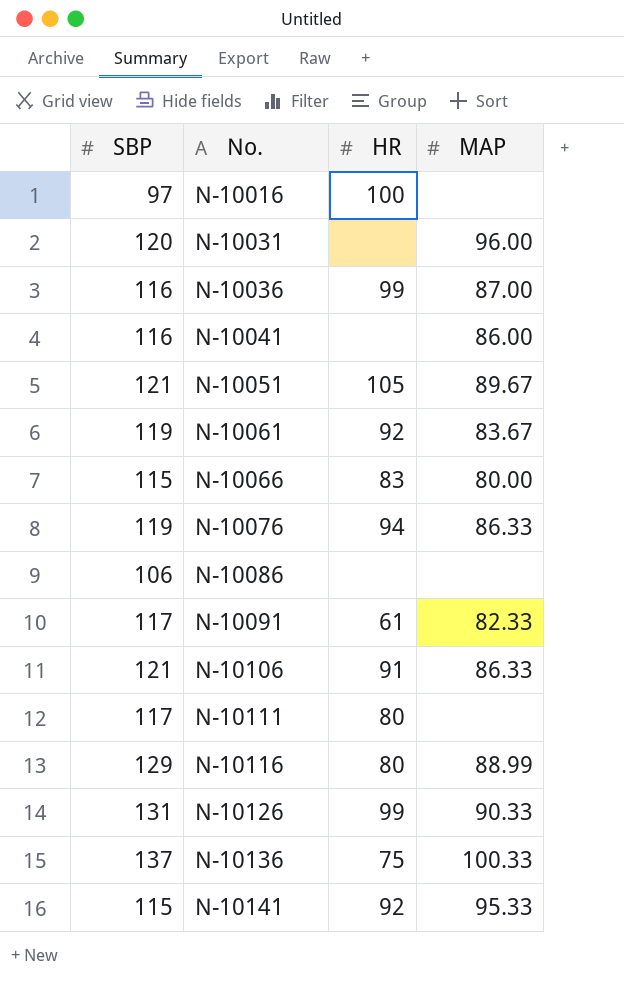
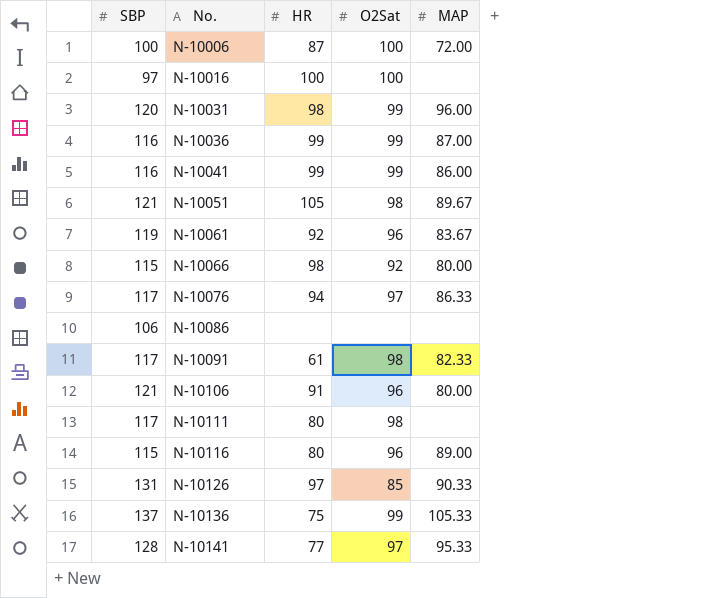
column O2Sat | position: none -> 4
row N-10006: none -> 100 | 87 | 100 | 72.00
N-10031 | HR: none -> 98
N-10041 | HR: none -> 99
N-10066 | HR: 83 -> 98
N-10076 | SBP: 119 -> 117
N-10106 | MAP: 86.33 -> 80.00
N-10116 | SBP: 129 -> 115
N-10116 | MAP: 88.99 -> 89.00
N-10126 | HR: 99 -> 97
N-10136 | MAP: 100.33 -> 105.33
N-10141 | SBP: 115 -> 128
N-10141 | HR: 92 -> 77

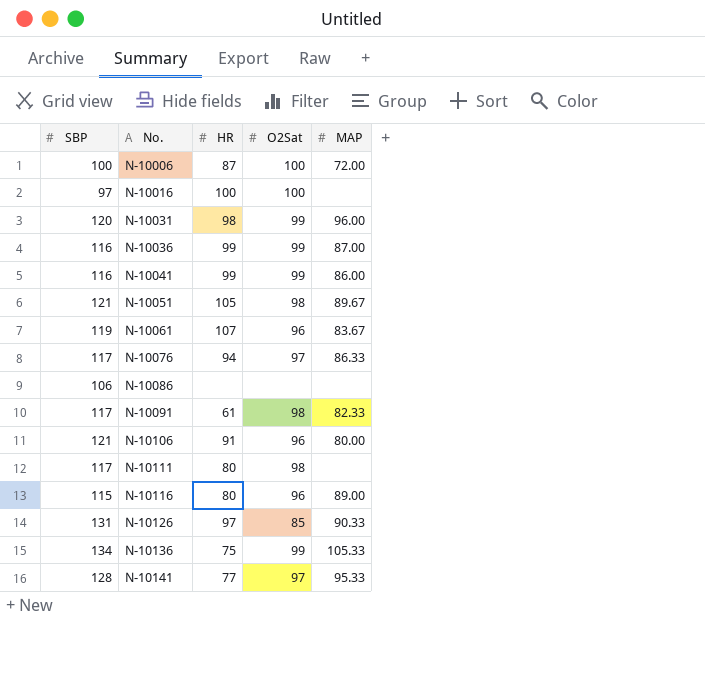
row N-10066: 115 | 98 | 92 | 80.00 -> none
N-10061 | HR: 92 -> 107
N-10136 | SBP: 137 -> 134

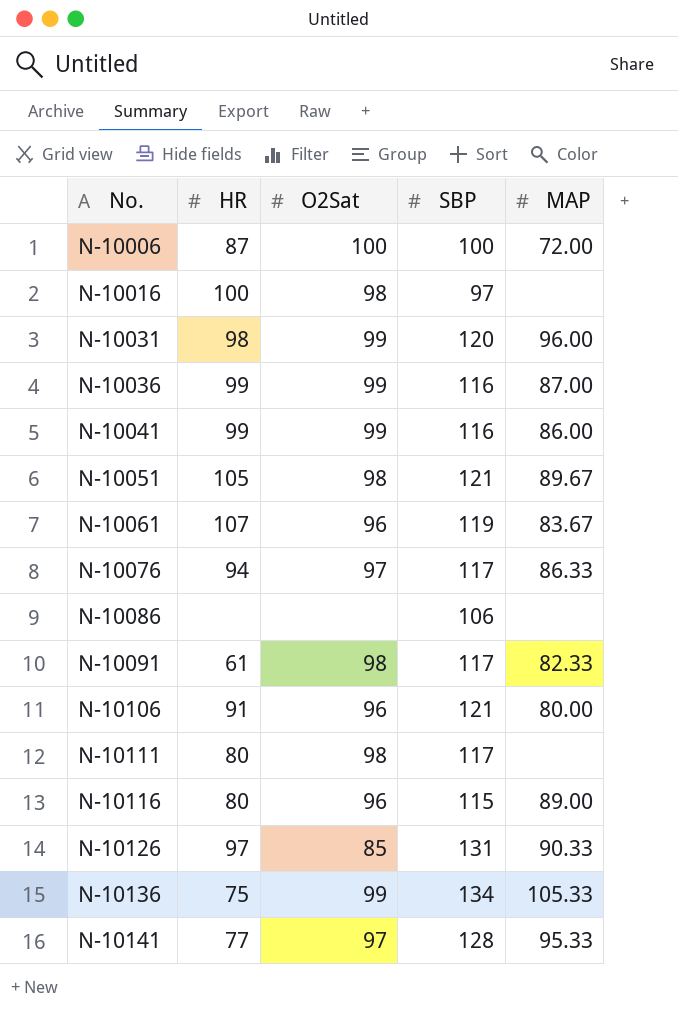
column SBP | position: 1 -> 4
N-10016 | O2Sat: 100 -> 98

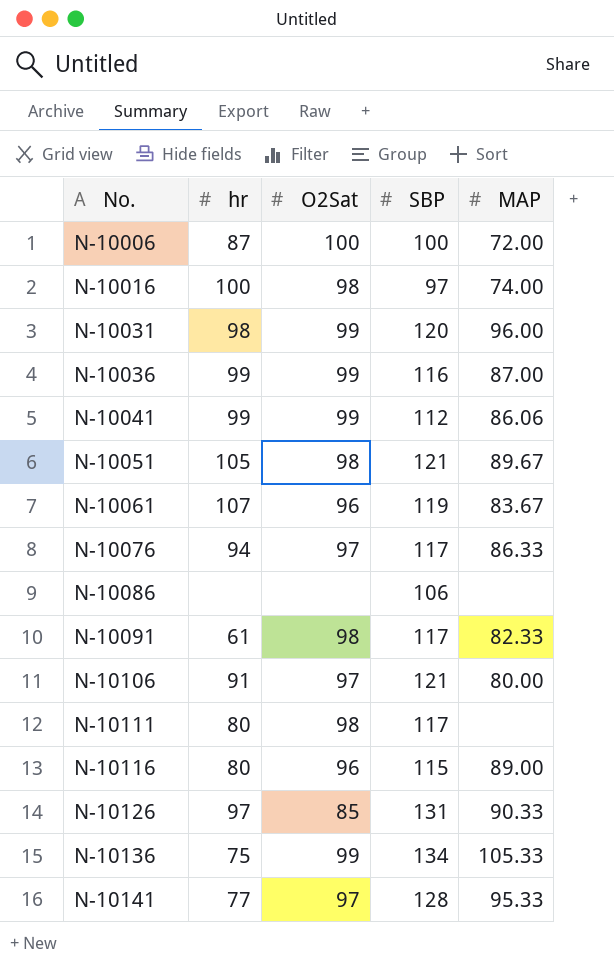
column name: HR -> hr
N-10016 | MAP: none -> 74.00
N-10041 | SBP: 116 -> 112
N-10041 | MAP: 86.00 -> 86.06
N-10106 | O2Sat: 96 -> 97

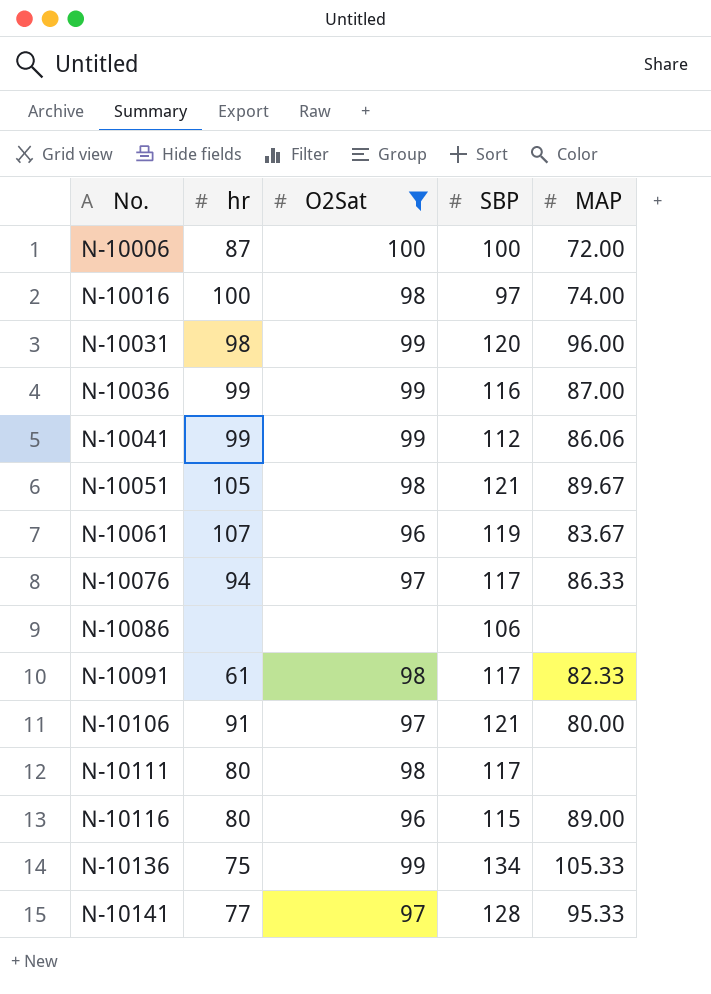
filter: none -> O2Sat != 85

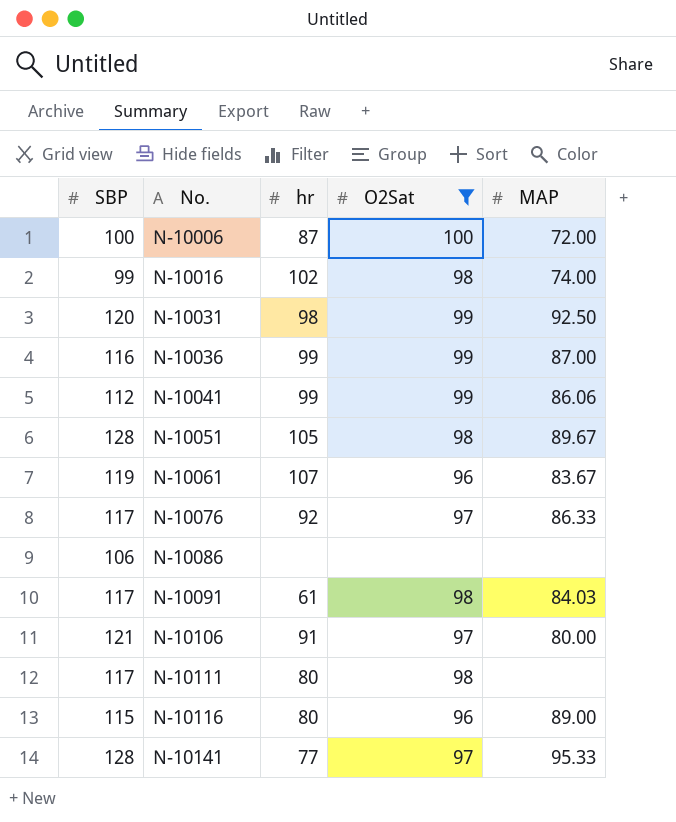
column SBP | position: 4 -> 1
row N-10136: 75 | 99 | 134 | 105.33 -> none
N-10016 | SBP: 97 -> 99
N-10016 | hr: 100 -> 102
N-10031 | MAP: 96.00 -> 92.50
N-10051 | SBP: 121 -> 128
N-10076 | hr: 94 -> 92
N-10091 | MAP: 82.33 -> 84.03

